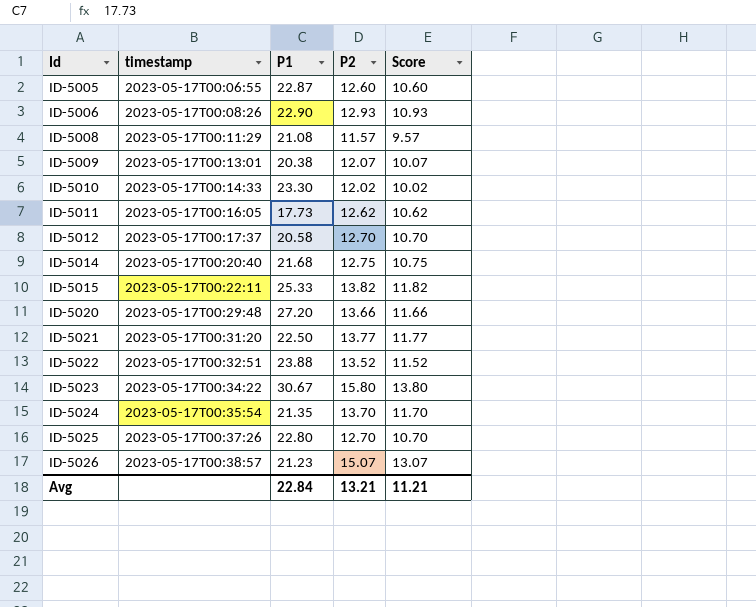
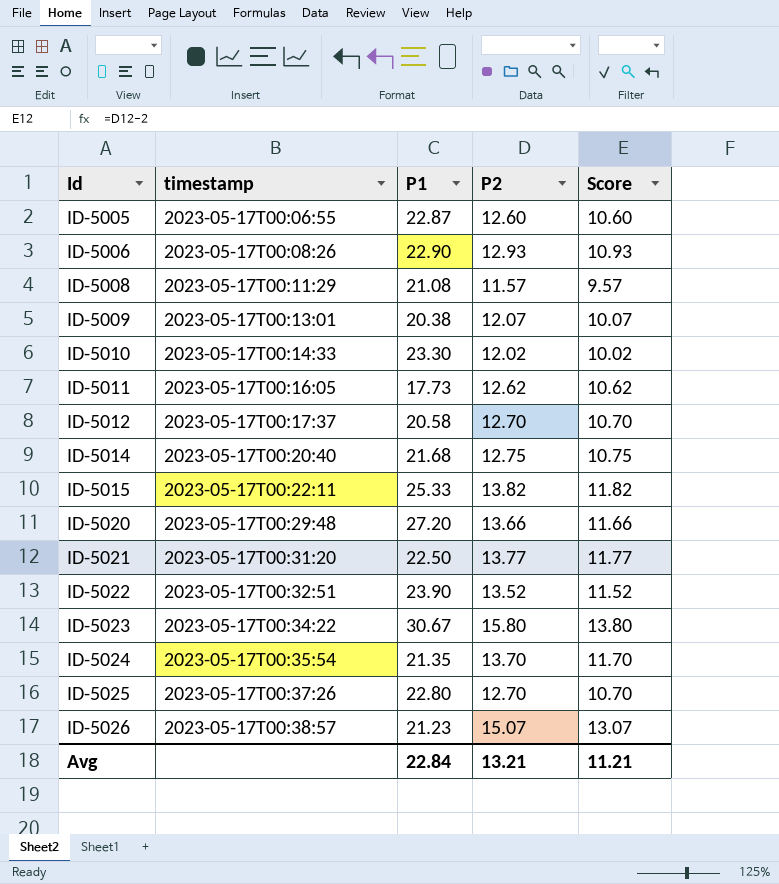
ID-5022 | P1: 23.88 -> 23.90

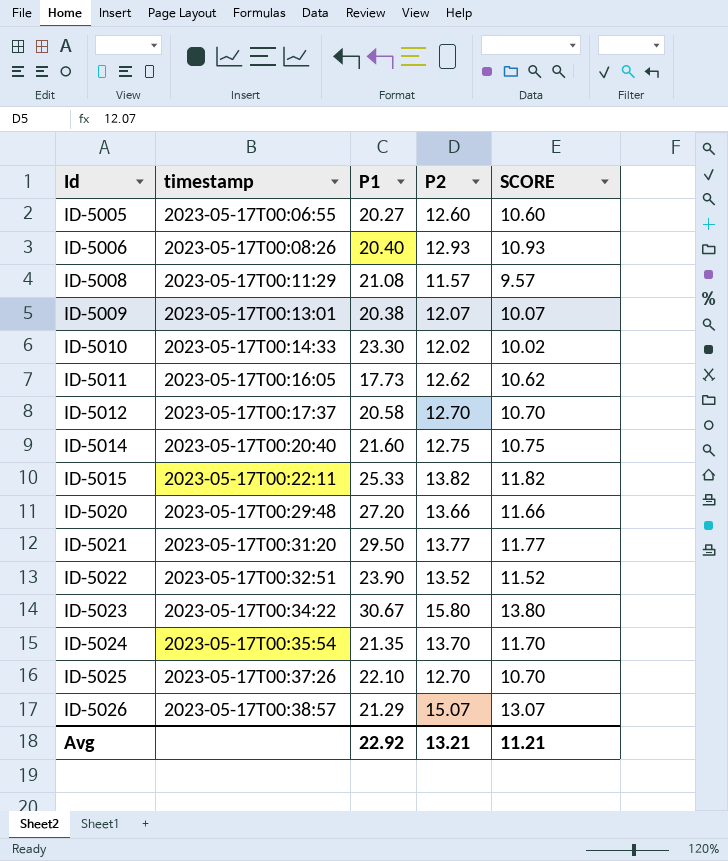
column name: Score -> SCORE
ID-5005 | P1: 22.87 -> 20.27
ID-5006 | P1: 22.90 -> 20.40
ID-5014 | P1: 21.68 -> 21.60
ID-5021 | P1: 22.50 -> 29.50
ID-5025 | P1: 22.80 -> 22.10
ID-5026 | P1: 21.23 -> 21.29
Avg | P1: 22.84 -> 22.92

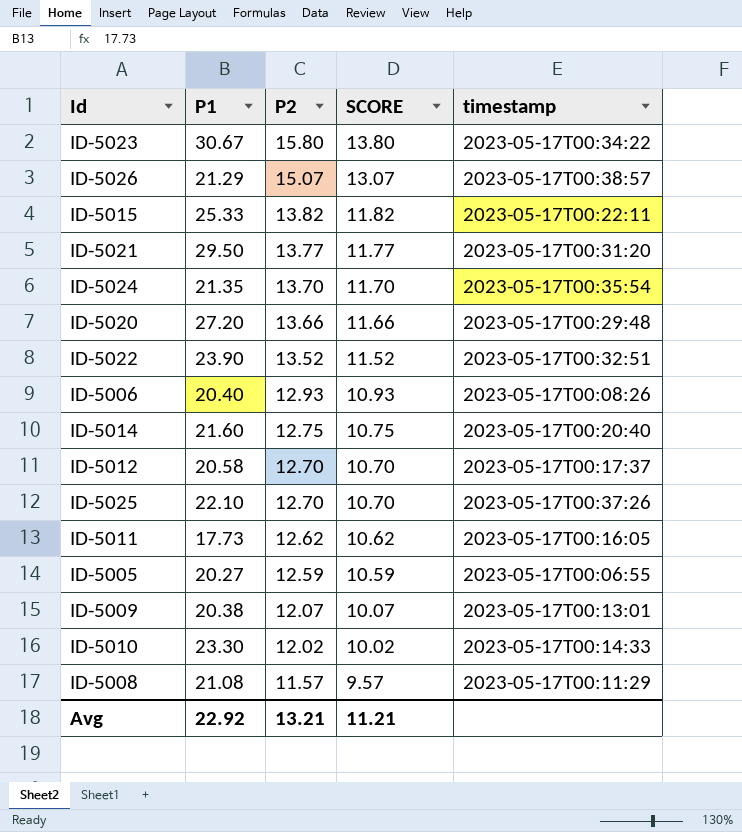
row order: Id ascending -> P2 descending
column timestamp | position: 2 -> 5
ID-5005 | P2: 12.60 -> 12.59
ID-5005 | SCORE: 10.60 -> 10.59

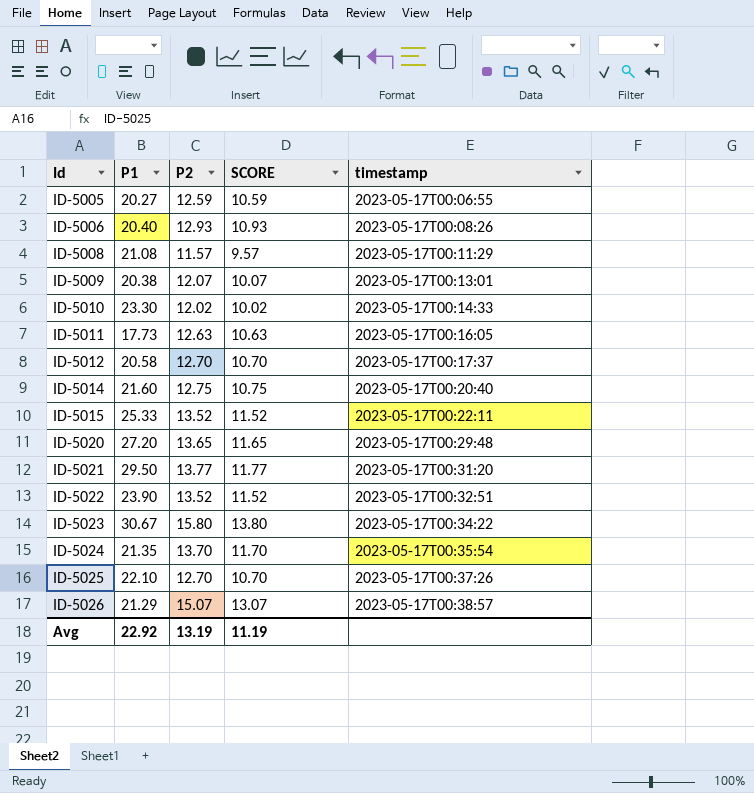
row order: P2 descending -> Id ascending
ID-5011 | P2: 12.62 -> 12.63
ID-5011 | SCORE: 10.62 -> 10.63
ID-5015 | P2: 13.82 -> 13.52
ID-5015 | SCORE: 11.82 -> 11.52
ID-5020 | P2: 13.66 -> 13.65
ID-5020 | SCORE: 11.66 -> 11.65
Avg | P2: 13.21 -> 13.19
Avg | SCORE: 11.21 -> 11.19

